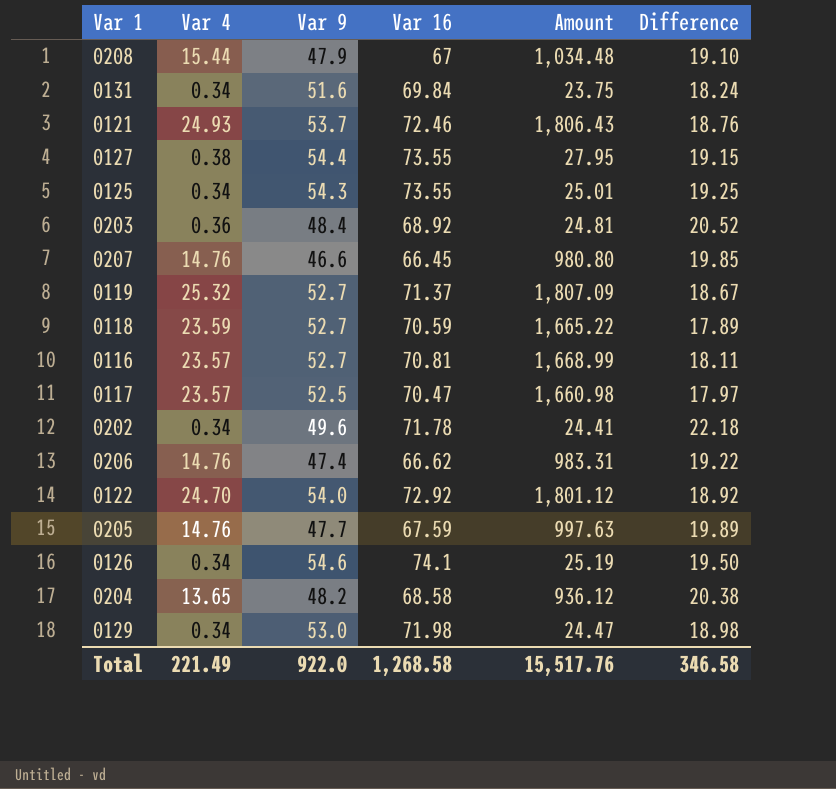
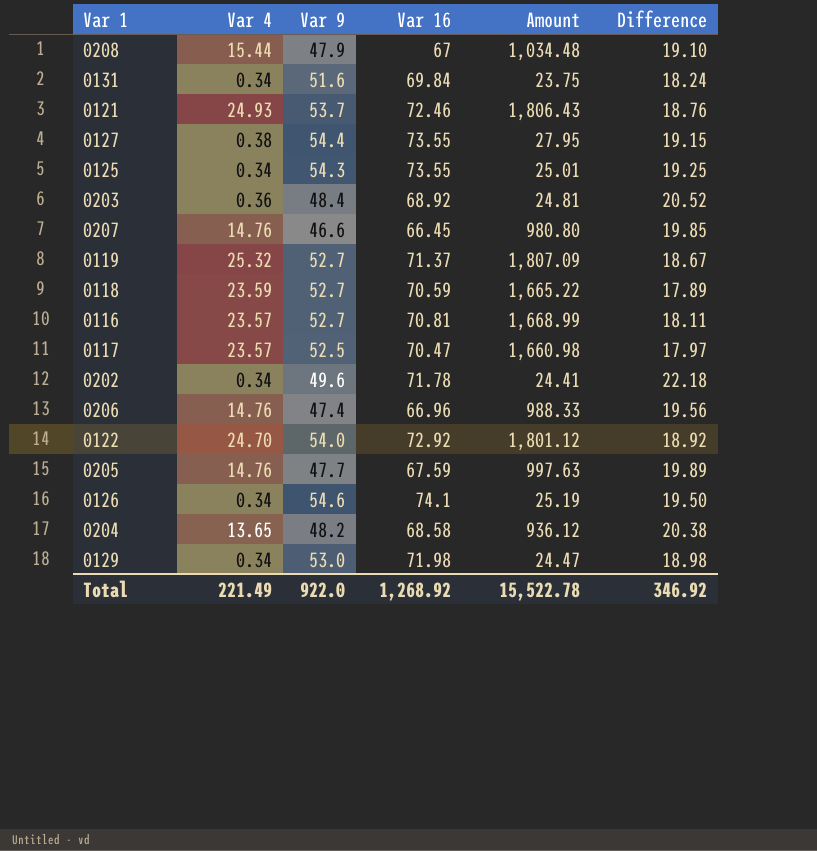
0206 | Var 16: 66.62 -> 66.96
0206 | Amount: 983.31 -> 988.33
0206 | Difference: 19.22 -> 19.56
Total | Var 16: 1,268.58 -> 1,268.92
Total | Amount: 15,517.76 -> 15,522.78
Total | Difference: 346.58 -> 346.92

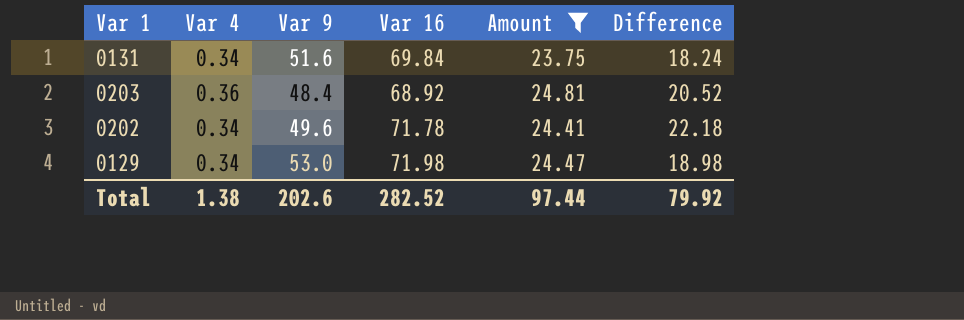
filter: none -> Amount <= 24.81
Total | Var 4: 221.49 -> 1.38
Total | Var 9: 922.0 -> 202.6
Total | Var 16: 1,268.92 -> 282.52
Total | Amount: 15,522.78 -> 97.44
Total | Difference: 346.92 -> 79.92

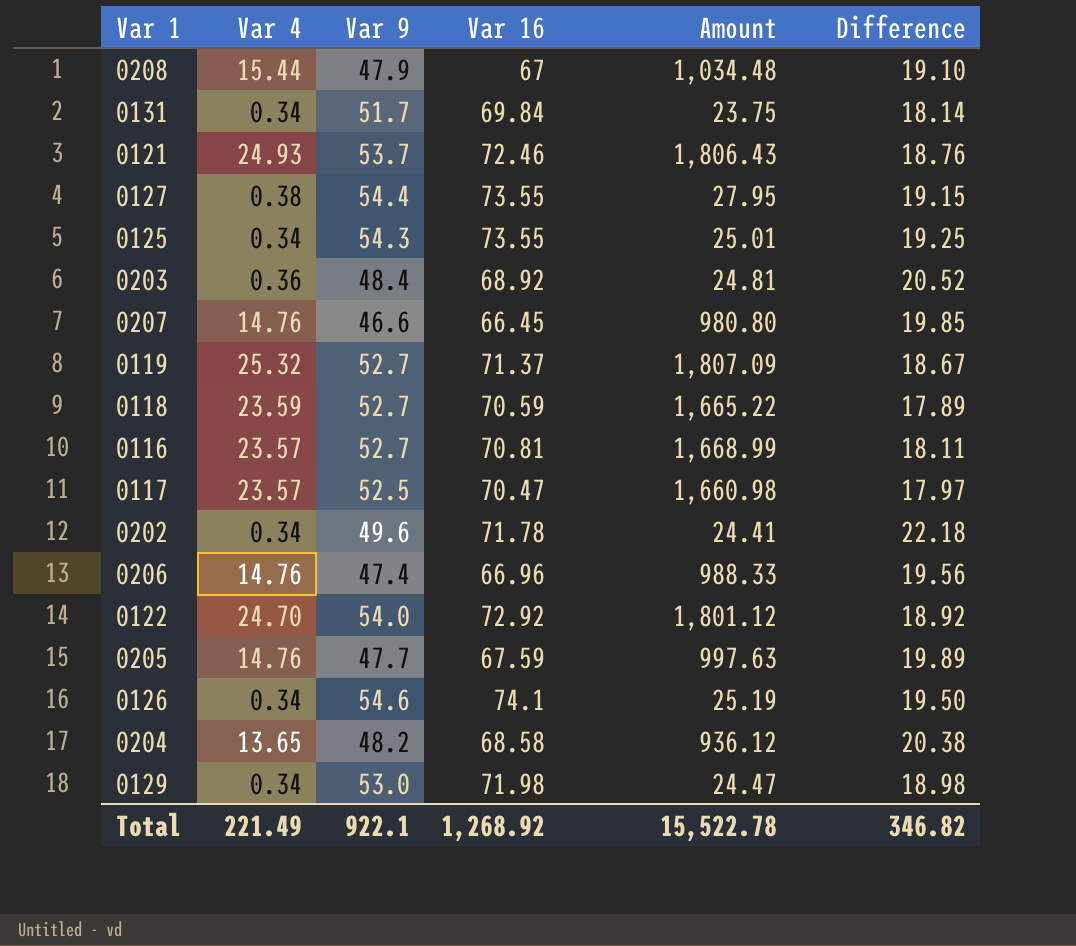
filter: Amount <= 24.81 -> none
0131 | Var 9: 51.6 -> 51.7
0131 | Difference: 18.24 -> 18.14
Total | Var 4: 1.38 -> 221.49
Total | Var 9: 202.6 -> 922.1
Total | Var 16: 282.52 -> 1,268.92
Total | Amount: 97.44 -> 15,522.78
Total | Difference: 79.92 -> 346.82

